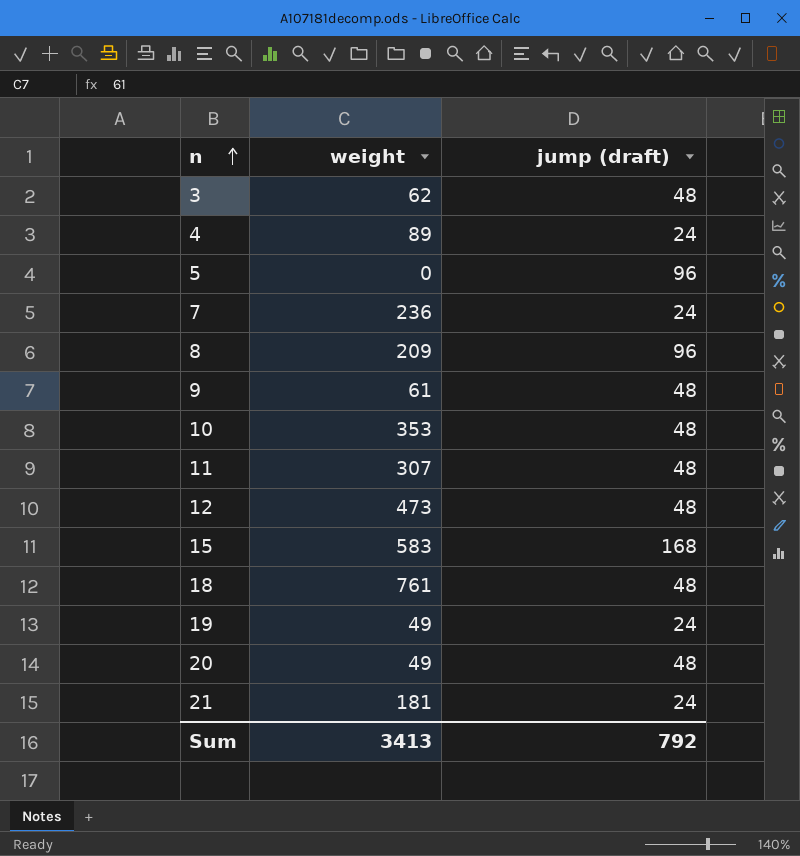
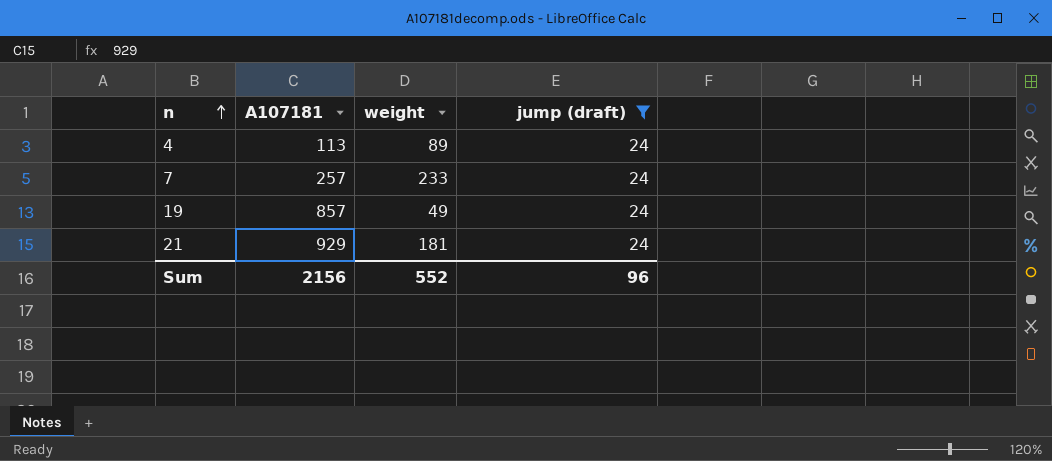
filter: none -> jump (draft) = 24
column A107181 | position: none -> 2
7 | weight: 236 -> 233
Sum | weight: 3413 -> 552
Sum | jump (draft): 792 -> 96

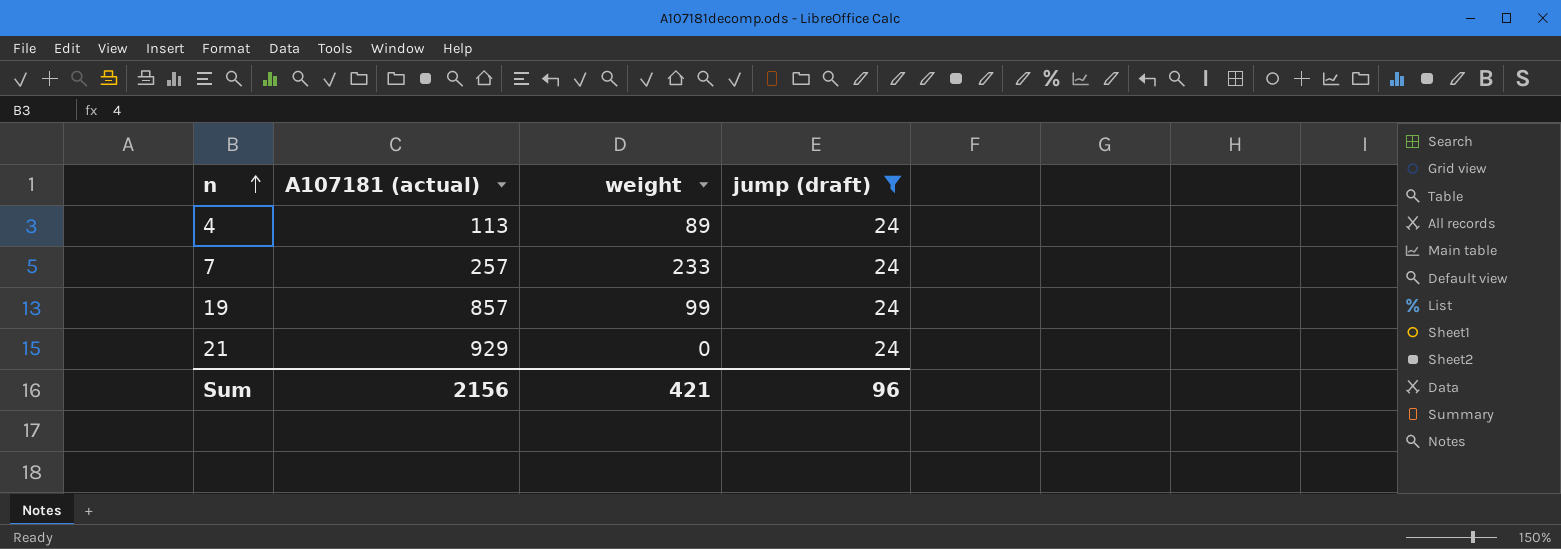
column name: A107181 -> A107181 (actual)
19 | weight: 49 -> 99
21 | weight: 181 -> 0
Sum | weight: 552 -> 421

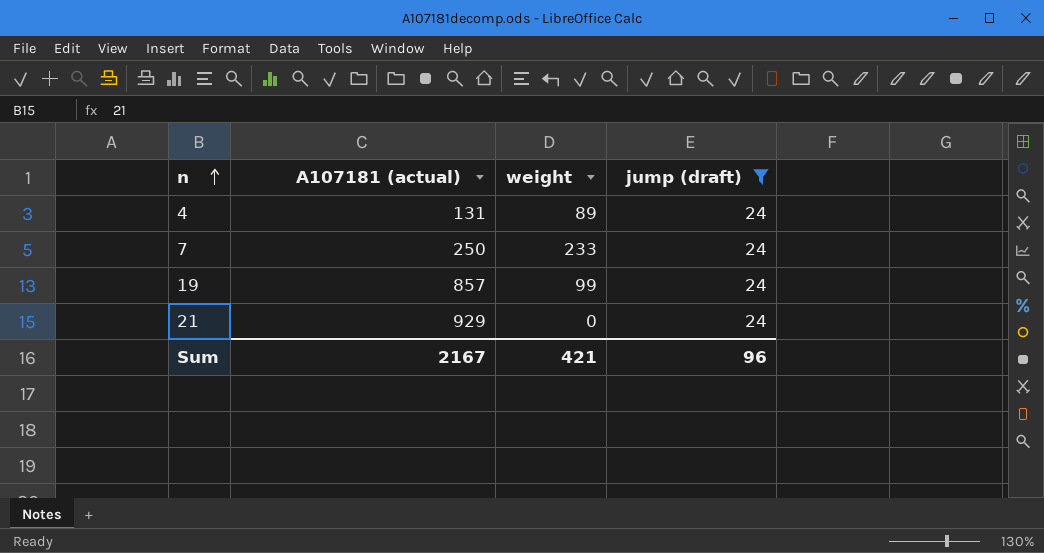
4 | A107181 (actual): 113 -> 131
7 | A107181 (actual): 257 -> 250
Sum | A107181 (actual): 2156 -> 2167

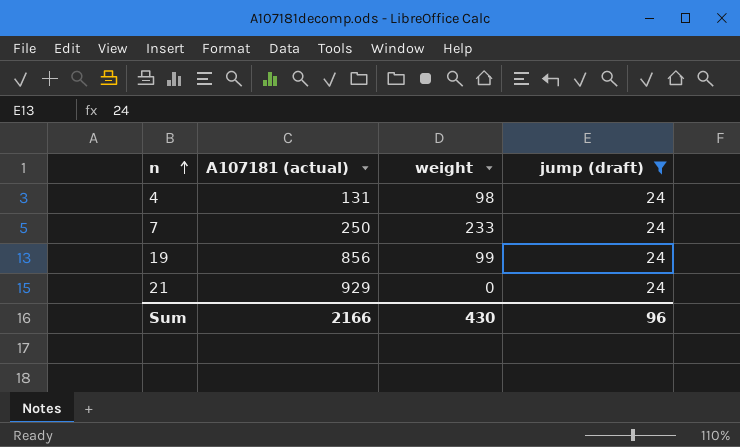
4 | weight: 89 -> 98
19 | A107181 (actual): 857 -> 856
Sum | A107181 (actual): 2167 -> 2166
Sum | weight: 421 -> 430

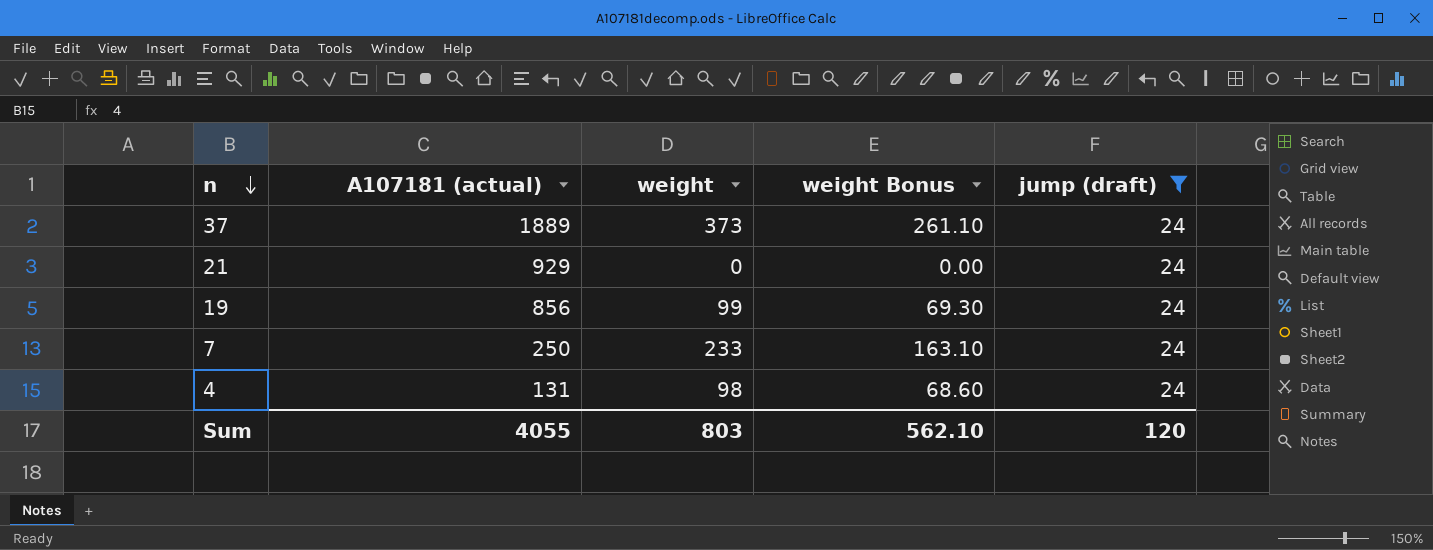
row order: n ascending -> n descending
column weight Bonus | formula: none -> [weight] * 0.7
row 37: none -> 1889 | 373 | 261.10 | 24
Sum | A107181 (actual): 2166 -> 4055
Sum | weight: 430 -> 803
Sum | jump (draft): 96 -> 120

